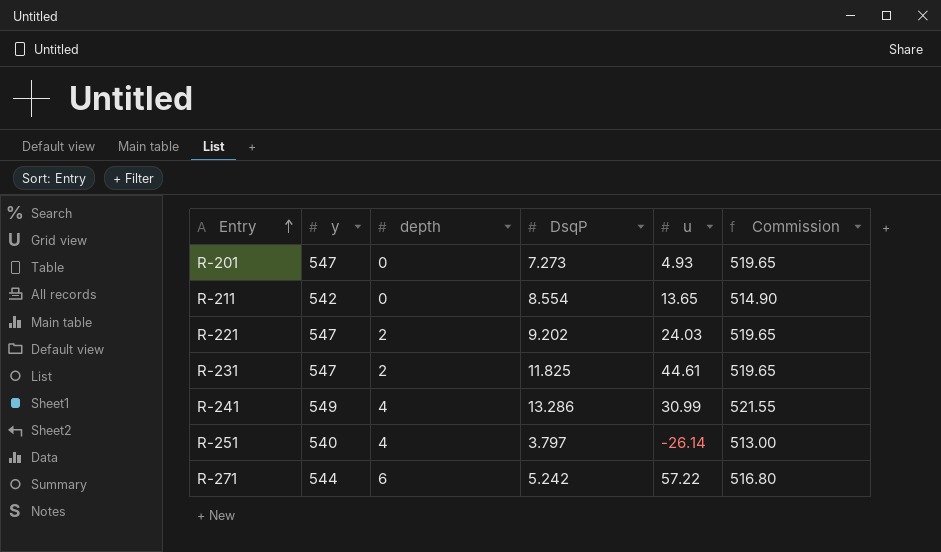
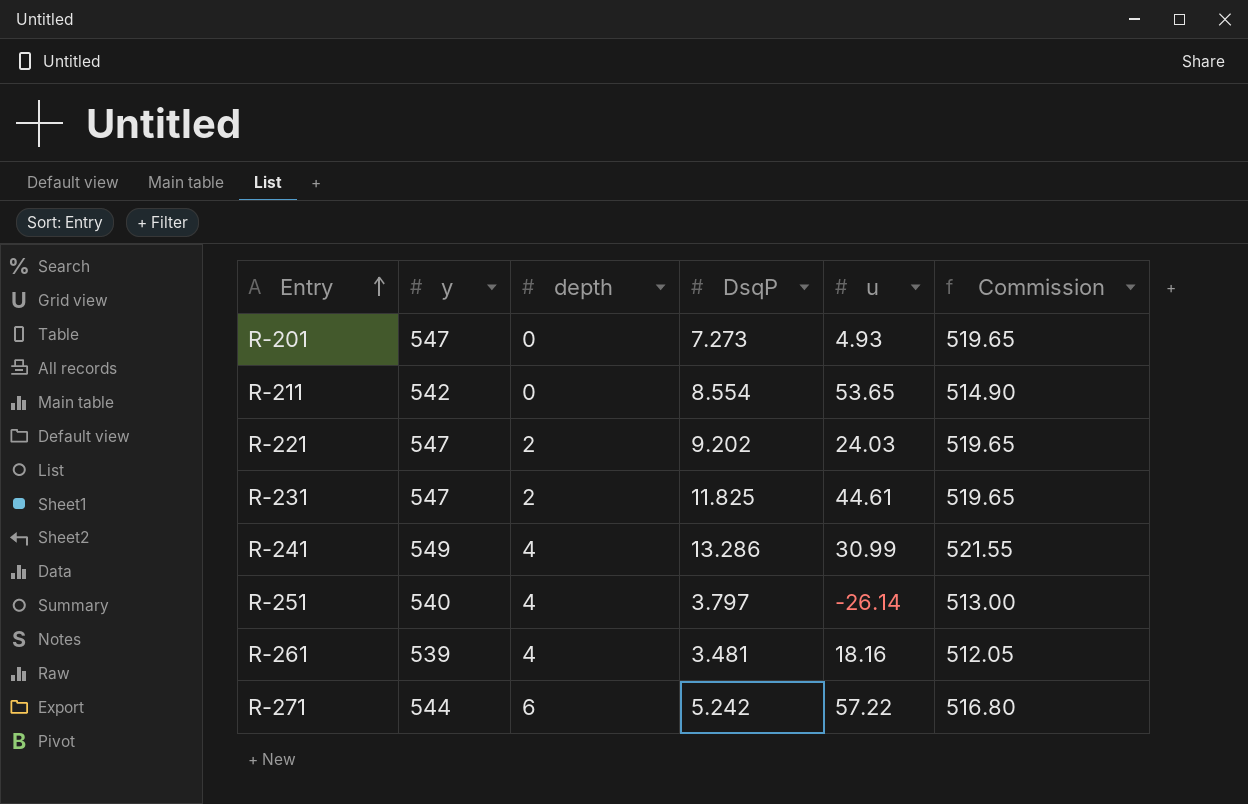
R-211 | u: 13.65 -> 53.65
row R-261: none -> 539 | 4 | 3.481 | 18.16 | 512.05

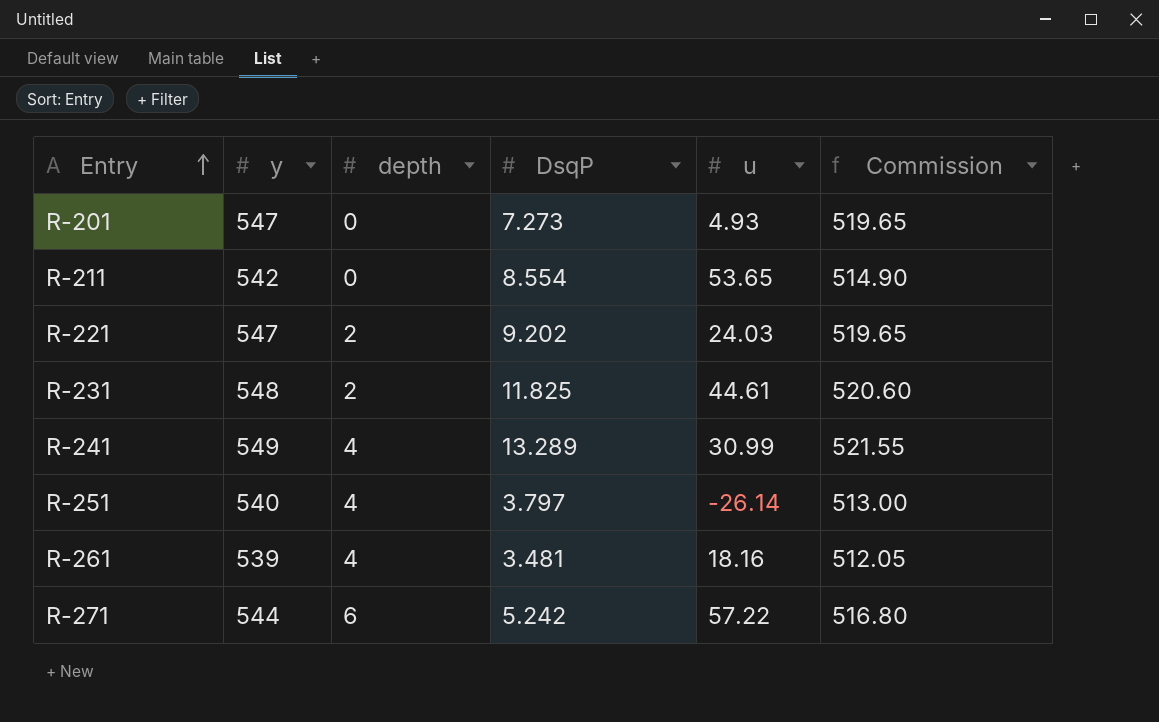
R-231 | y: 547 -> 548
R-231 | Commission: 519.65 -> 520.60
R-241 | DsqP: 13.286 -> 13.289

